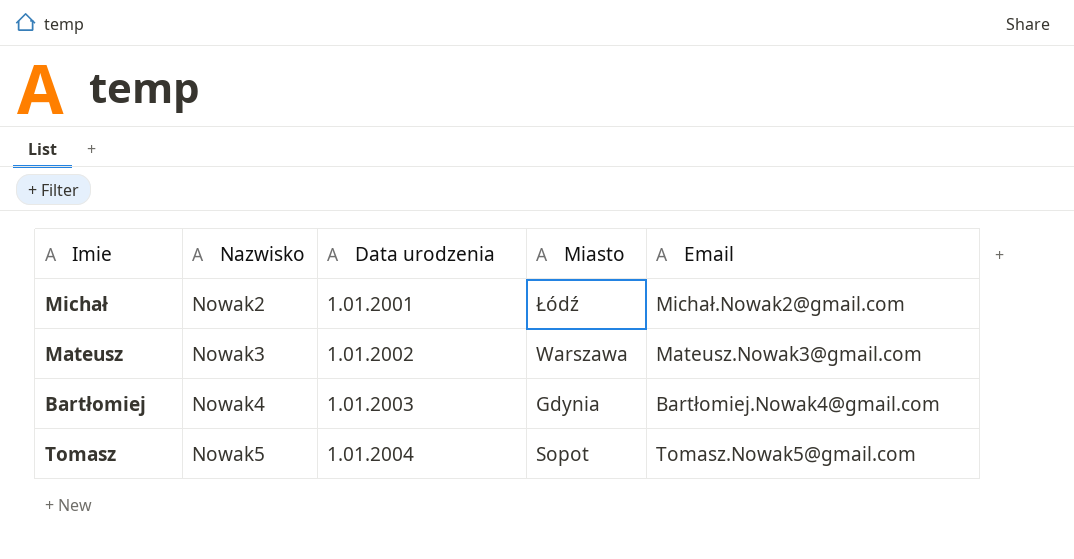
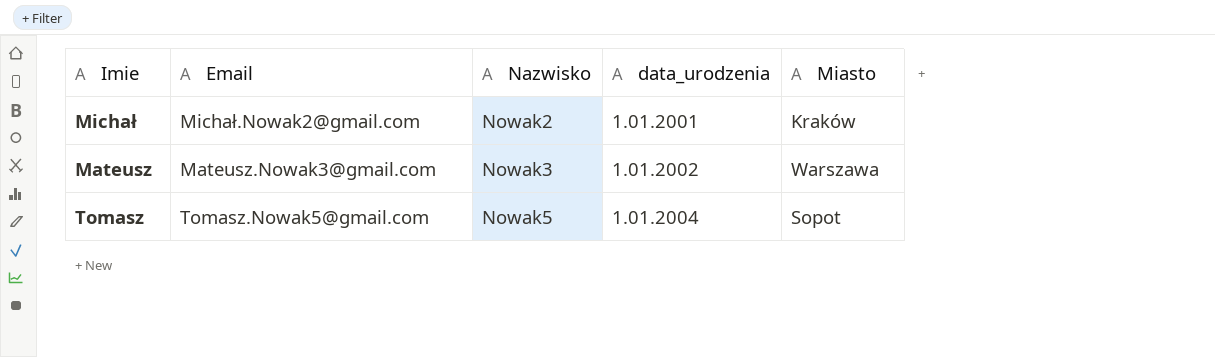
column Email | position: 5 -> 2
column name: Data urodzenia -> data_urodzenia
row Bartłomiej: Nowak4 | 1.01.2003 | Gdynia | Bartłomiej.Nowak4@gmail.com -> none
Michał | Miasto: Łódź -> Kraków

